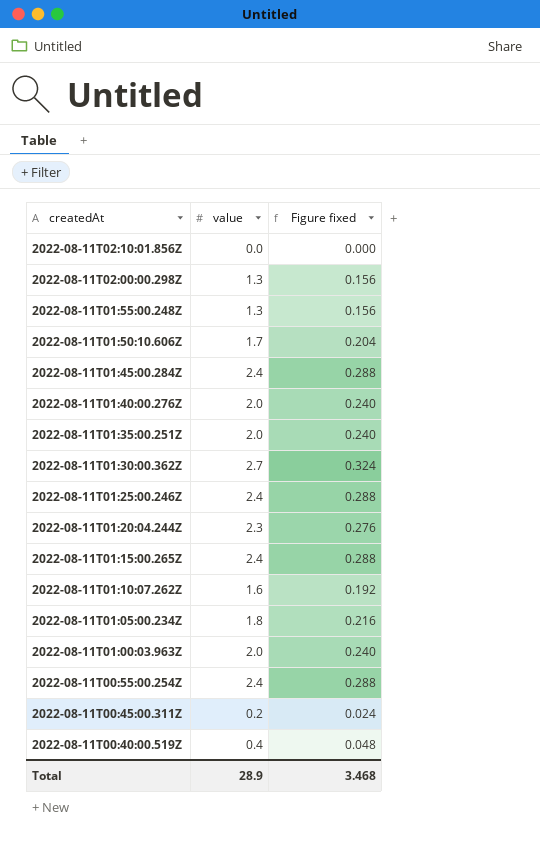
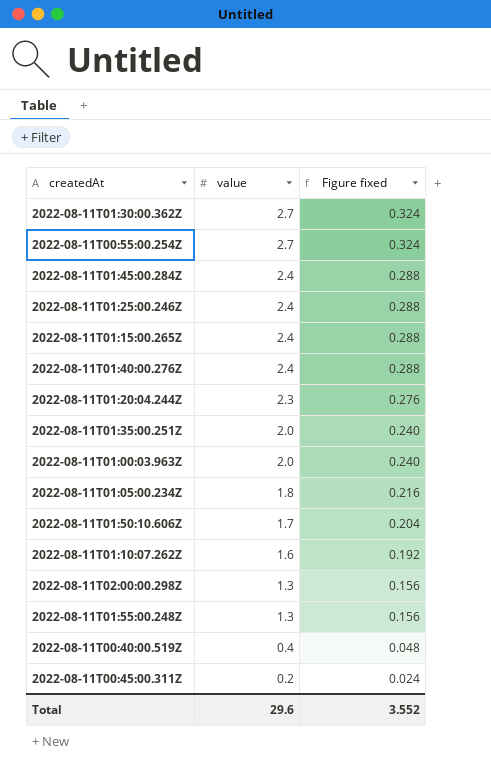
row order: createdAt descending -> value descending
row 2022-08-11T02:10:01.856Z: 0.0 | 0.000 -> none
2022-08-11T00:55:00.254Z | value: 2.4 -> 2.7
2022-08-11T00:55:00.254Z | Figure fixed: 0.288 -> 0.324
2022-08-11T01:40:00.276Z | value: 2.0 -> 2.4
2022-08-11T01:40:00.276Z | Figure fixed: 0.240 -> 0.288
Total | value: 28.9 -> 29.6
Total | Figure fixed: 3.468 -> 3.552

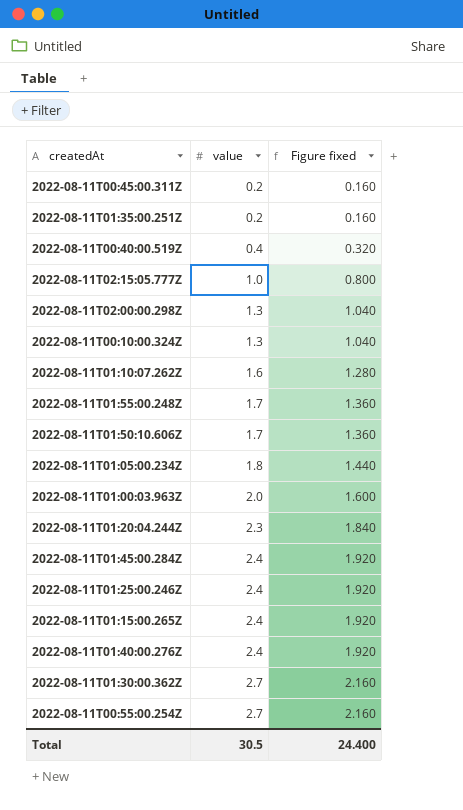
row order: value descending -> value ascending
column Figure fixed | formula: [value] * 0.12 -> [value] * 0.8
2022-08-11T01:35:00.251Z | value: 2.0 -> 0.2
row 2022-08-11T02:15:05.777Z: none -> 1.0 | 0.800
row 2022-08-11T00:10:00.324Z: none -> 1.3 | 1.040
2022-08-11T01:55:00.248Z | value: 1.3 -> 1.7
Total | value: 29.6 -> 30.5
Total | Figure fixed: 3.552 -> 24.400

